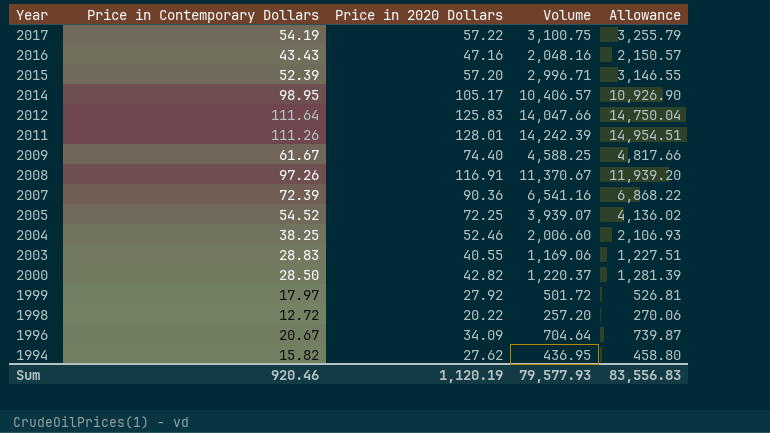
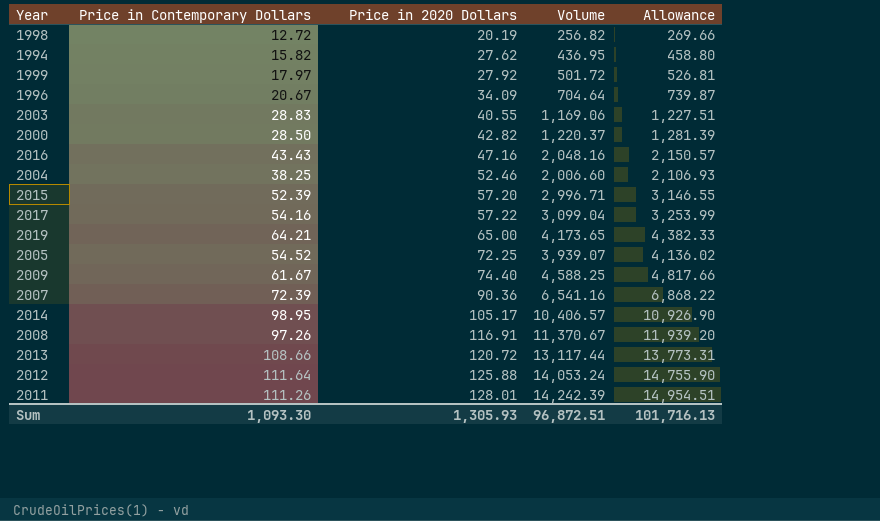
row order: Year descending -> Price in 2020 Dollars ascending
1998 | Price in 2020 Dollars: 20.22 -> 20.19
1998 | Volume: 257.20 -> 256.82
1998 | Allowance: 270.06 -> 269.66
2017 | Price in Contemporary Dollars: 54.19 -> 54.16
2017 | Volume: 3,100.75 -> 3,099.04
2017 | Allowance: 3,255.79 -> 3,253.99
row 2019: none -> 64.21 | 65.00 | 4,173.65 | 4,382.33
row 2013: none -> 108.66 | 120.72 | 13,117.44 | 13,773.31
2012 | Price in 2020 Dollars: 125.83 -> 125.88
2012 | Volume: 14,047.66 -> 14,053.24
2012 | Allowance: 14,750.04 -> 14,755.90
Sum | Price in Contemporary Dollars: 920.46 -> 1,093.30
Sum | Price in 2020 Dollars: 1,120.19 -> 1,305.93
Sum | Volume: 79,577.93 -> 96,872.51
Sum | Allowance: 83,556.83 -> 101,716.13

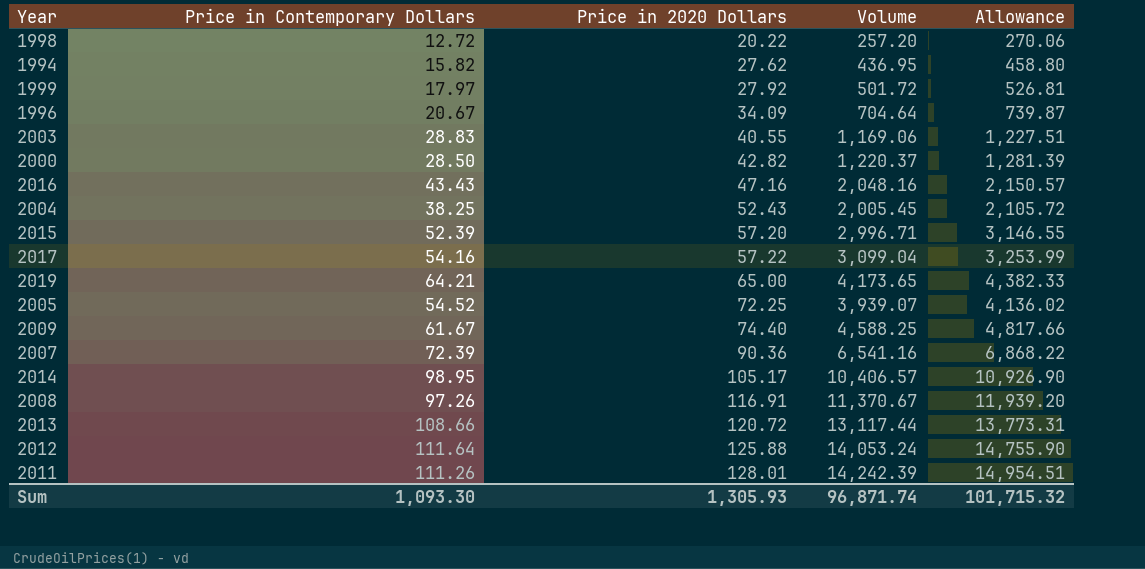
1998 | Price in 2020 Dollars: 20.19 -> 20.22
1998 | Volume: 256.82 -> 257.20
1998 | Allowance: 269.66 -> 270.06
2004 | Price in 2020 Dollars: 52.46 -> 52.43
2004 | Volume: 2,006.60 -> 2,005.45
2004 | Allowance: 2,106.93 -> 2,105.72
Sum | Volume: 96,872.51 -> 96,871.74
Sum | Allowance: 101,716.13 -> 101,715.32

